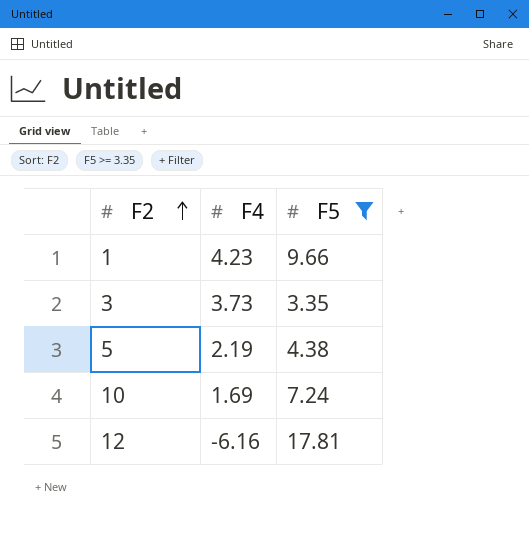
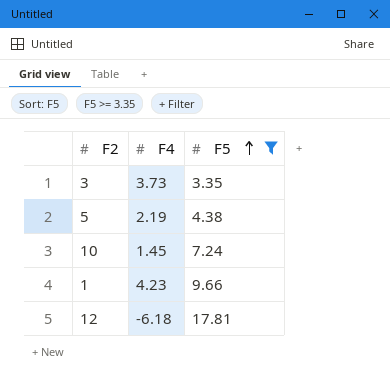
row order: F2 ascending -> F5 ascending
10 | F4: 1.69 -> 1.45
12 | F4: -6.16 -> -6.18

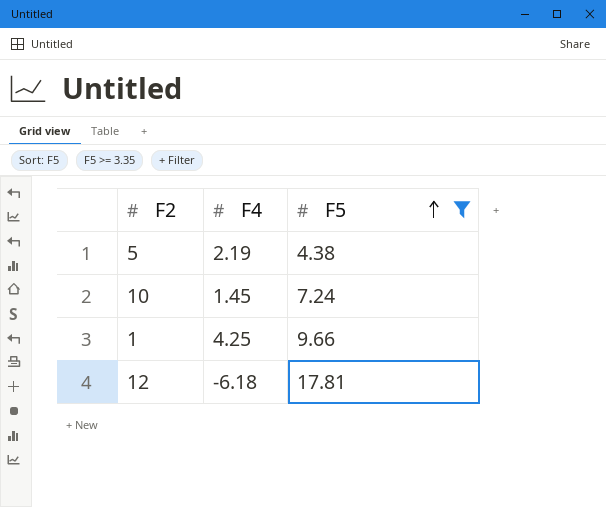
row 3: 3.73 | 3.35 -> none
1 | F4: 4.23 -> 4.25

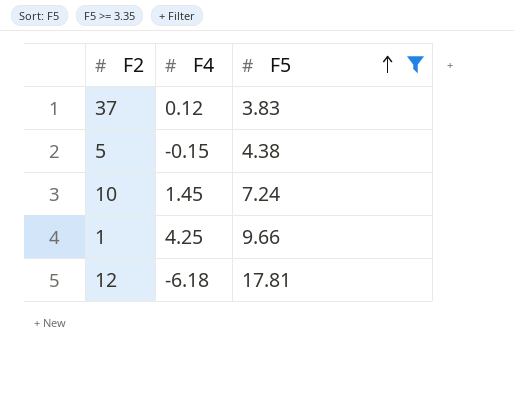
row 37: none -> 0.12 | 3.83
5 | F4: 2.19 -> -0.15

